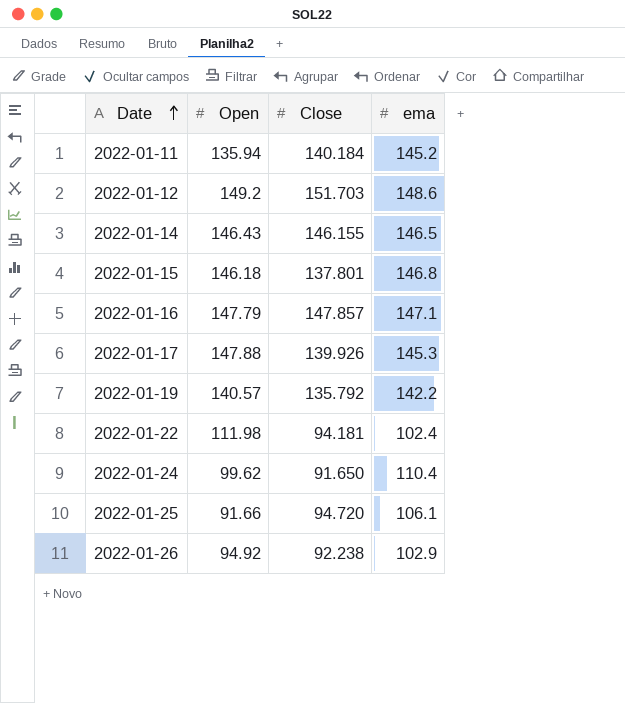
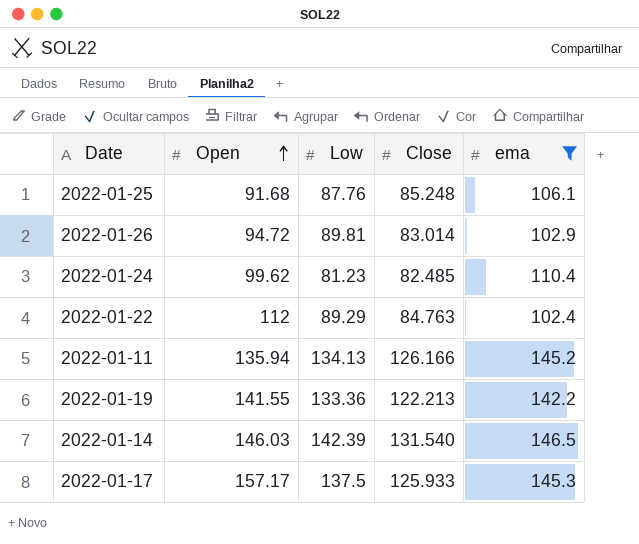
filter: none -> ema <= 146.5
row order: Date ascending -> Open ascending
column Low | position: none -> 3
2022-01-25 | Open: 91.66 -> 91.68
2022-01-25 | Close: 94.720 -> 85.248
2022-01-26 | Open: 94.92 -> 94.72
2022-01-26 | Close: 92.238 -> 83.014
2022-01-24 | Close: 91.650 -> 82.485
2022-01-22 | Open: 111.98 -> 112
2022-01-22 | Close: 94.181 -> 84.763
2022-01-11 | Close: 140.184 -> 126.166
2022-01-19 | Open: 140.57 -> 141.55
2022-01-19 | Close: 135.792 -> 122.213
2022-01-14 | Open: 146.43 -> 146.03
2022-01-14 | Close: 146.155 -> 131.540
2022-01-17 | Open: 147.88 -> 157.17
2022-01-17 | Close: 139.926 -> 125.933

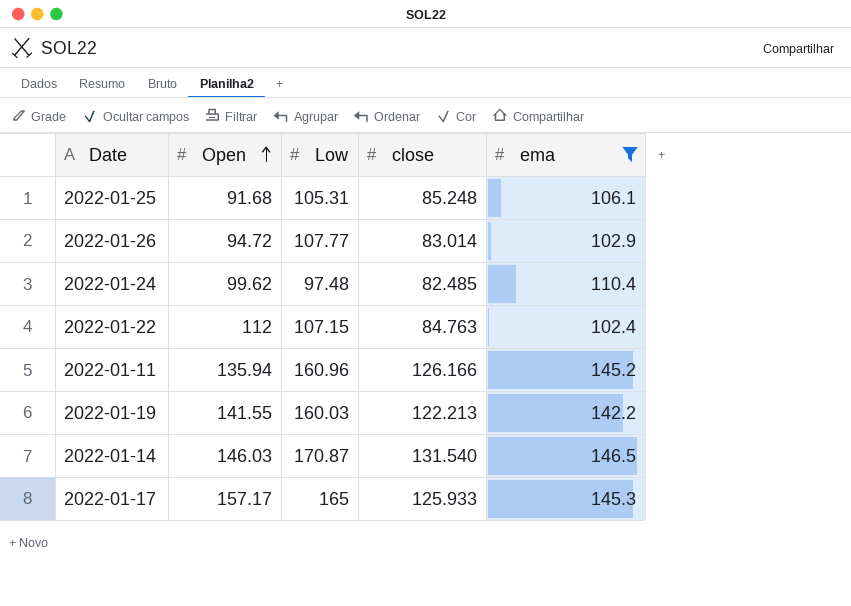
column name: Close -> close
2022-01-25 | Low: 87.76 -> 105.31
2022-01-26 | Low: 89.81 -> 107.77
2022-01-24 | Low: 81.23 -> 97.48
2022-01-22 | Low: 89.29 -> 107.15
2022-01-11 | Low: 134.13 -> 160.96
2022-01-19 | Low: 133.36 -> 160.03
2022-01-14 | Low: 142.39 -> 170.87
2022-01-17 | Low: 137.5 -> 165

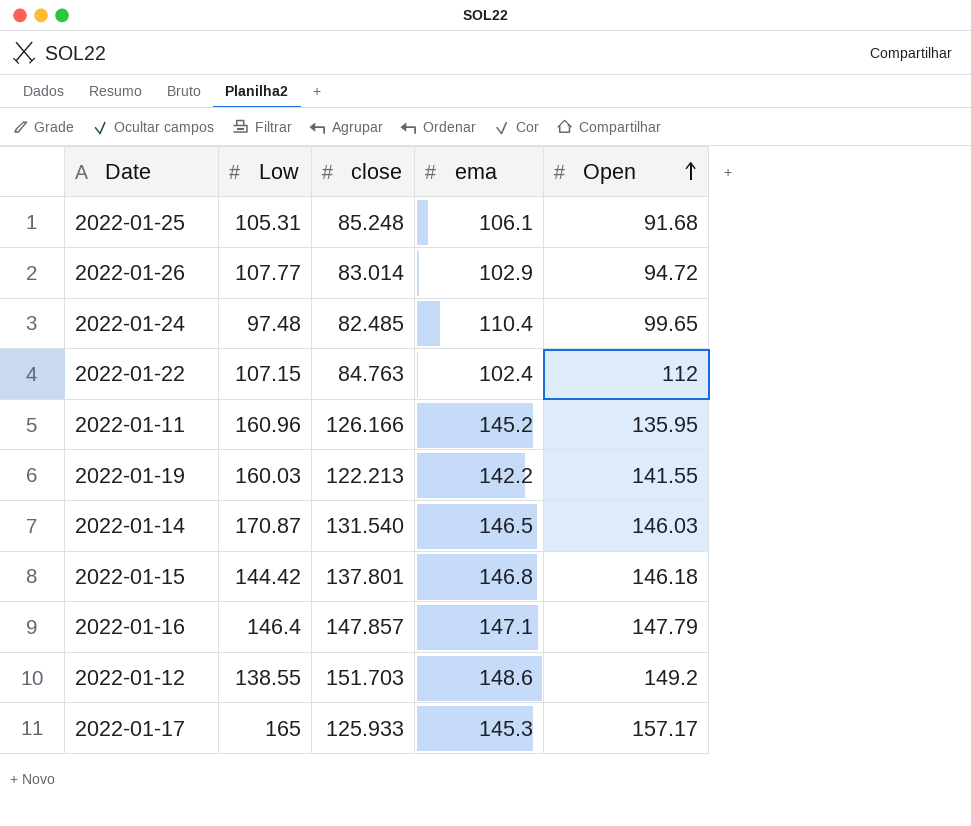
filter: ema <= 146.5 -> none
column Open | position: 2 -> 5
2022-01-24 | Open: 99.62 -> 99.65
2022-01-11 | Open: 135.94 -> 135.95

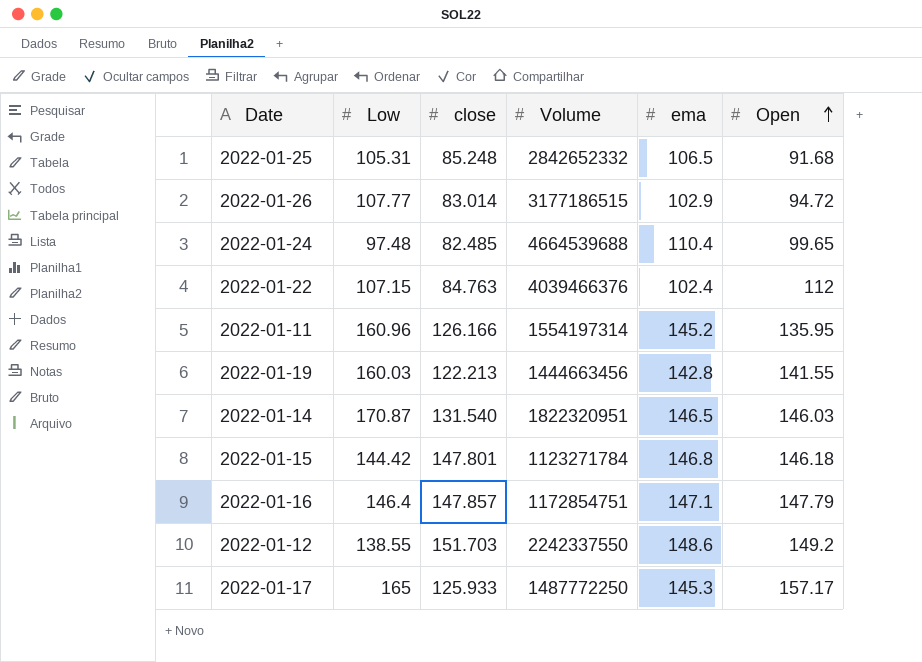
column Volume | position: none -> 4
2022-01-25 | ema: 106.1 -> 106.5
2022-01-19 | ema: 142.2 -> 142.8
2022-01-15 | close: 137.801 -> 147.801

